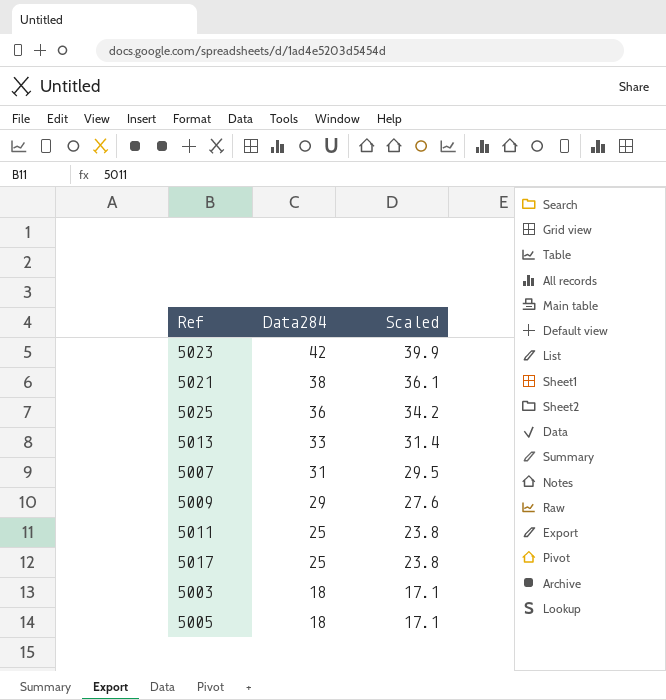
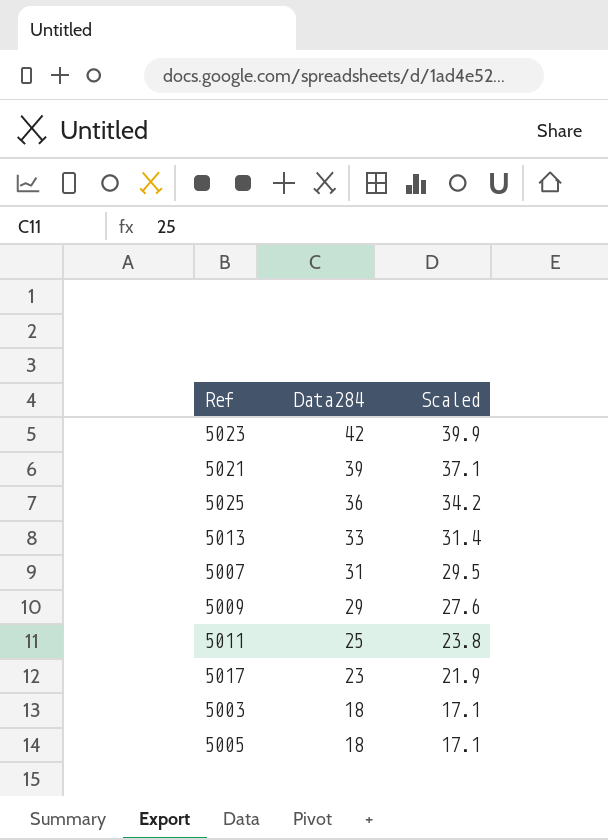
5021 | Data284: 38 -> 39
5021 | Scaled: 36.1 -> 37.1
5017 | Data284: 25 -> 23
5017 | Scaled: 23.8 -> 21.9

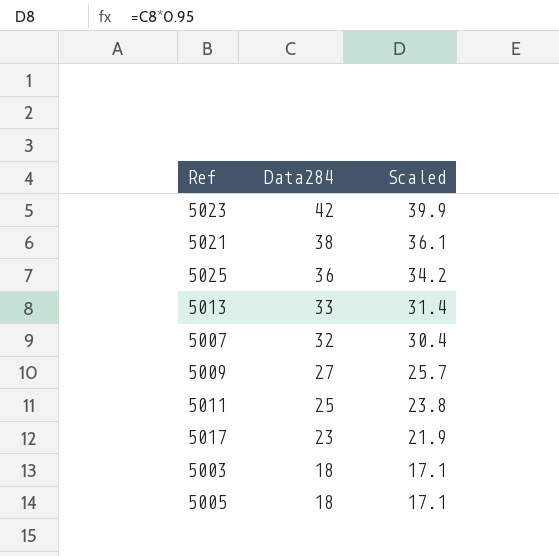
5021 | Data284: 39 -> 38
5021 | Scaled: 37.1 -> 36.1
5007 | Data284: 31 -> 32
5007 | Scaled: 29.5 -> 30.4
5009 | Data284: 29 -> 27
5009 | Scaled: 27.6 -> 25.7

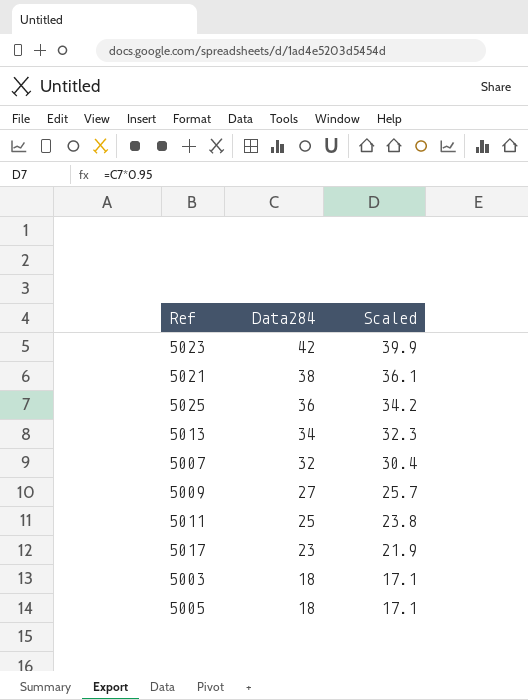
5013 | Data284: 33 -> 34
5013 | Scaled: 31.4 -> 32.3

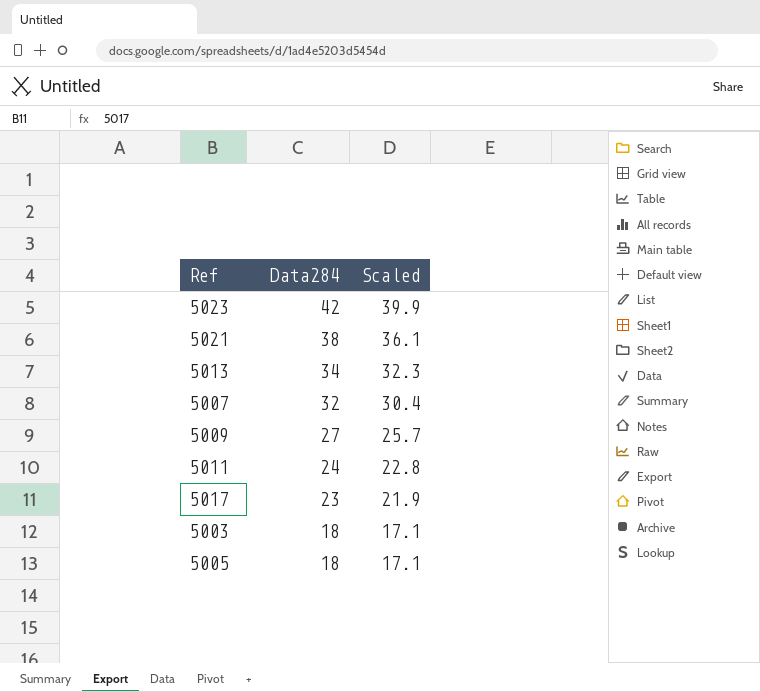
row 5025: 36 | 34.2 -> none
5011 | Data284: 25 -> 24
5011 | Scaled: 23.8 -> 22.8

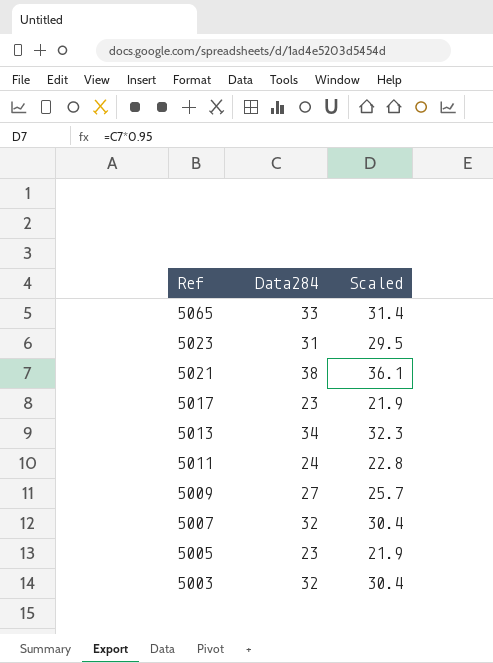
row order: Data284 descending -> Ref descending
row 5065: none -> 33 | 31.4
5023 | Data284: 42 -> 31
5023 | Scaled: 39.9 -> 29.5
5005 | Data284: 18 -> 23
5005 | Scaled: 17.1 -> 21.9
5003 | Data284: 18 -> 32
5003 | Scaled: 17.1 -> 30.4

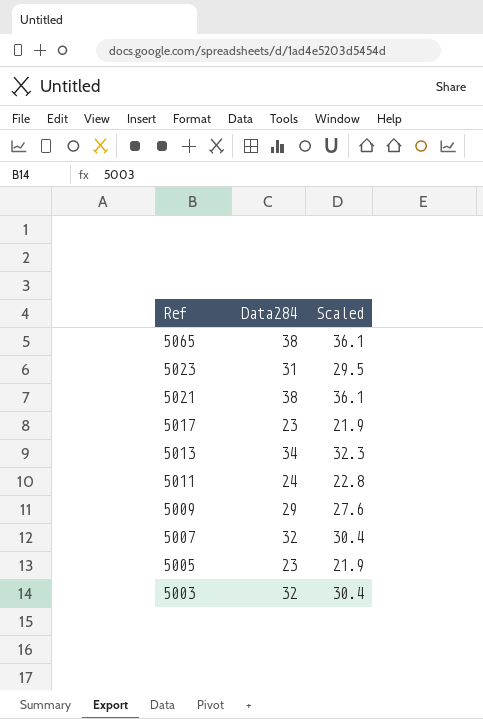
5065 | Data284: 33 -> 38
5065 | Scaled: 31.4 -> 36.1
5009 | Data284: 27 -> 29
5009 | Scaled: 25.7 -> 27.6

